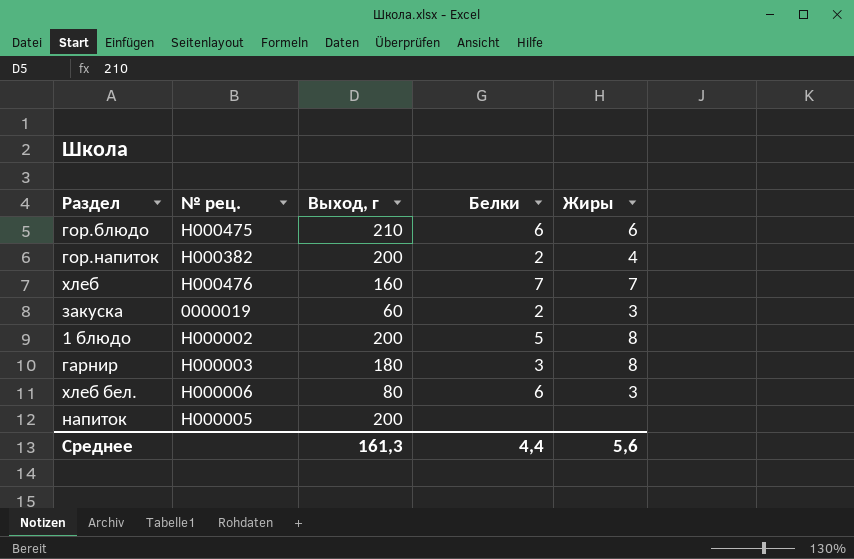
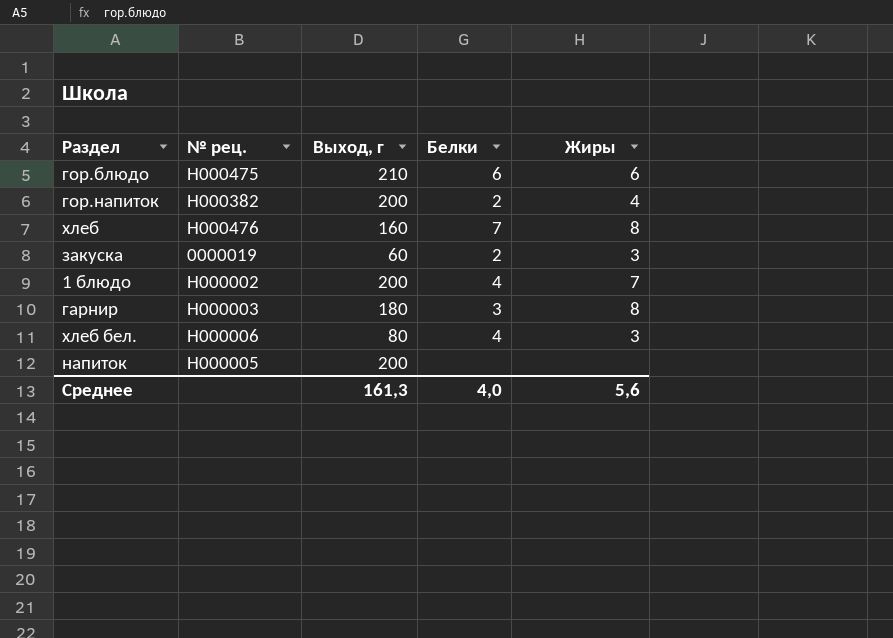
хлеб | Жиры: 7 -> 8
1 блюдо | Белки: 5 -> 4
1 блюдо | Жиры: 8 -> 7
хлеб бел. | Белки: 6 -> 4
Среднее | Белки: 4,4 -> 4,0

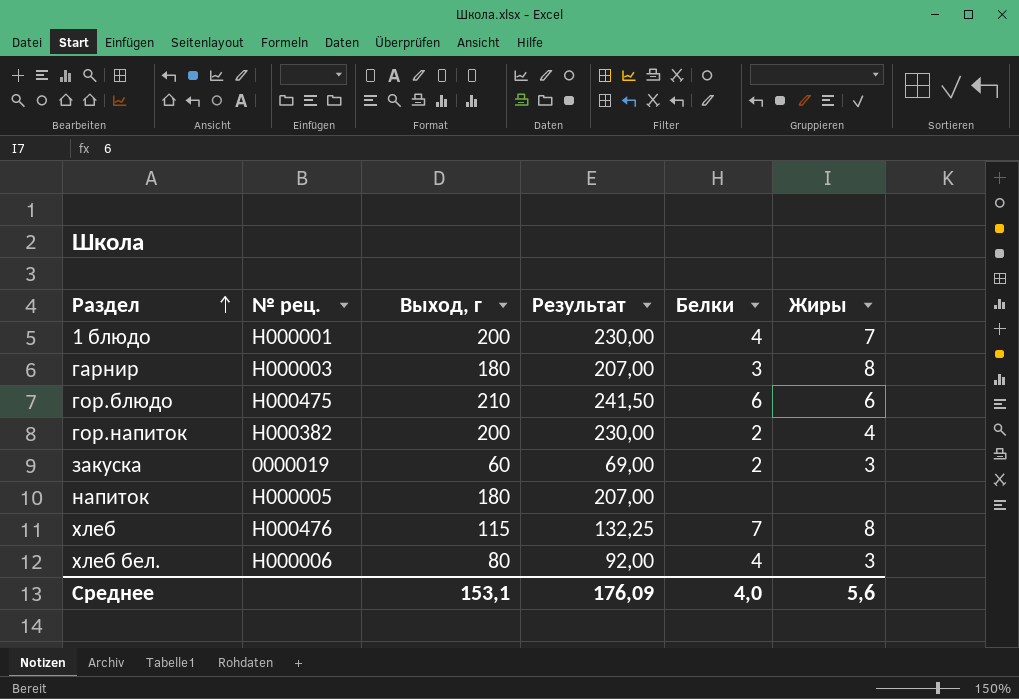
row order: none -> Раздел ascending
column Результат | formula: none -> [Выход, г] * 1,15
1 блюдо | № рец.: Н000002 -> Н000001
напиток | Выход, г: 200 -> 180
хлеб | Выход, г: 160 -> 115
Среднее | Выход, г: 161,3 -> 153,1

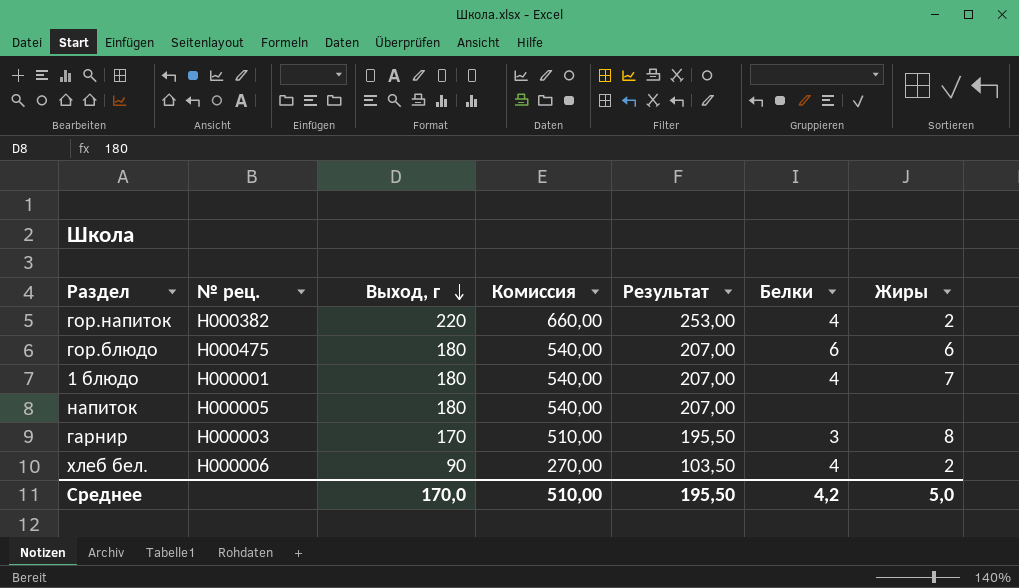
row order: Раздел ascending -> Выход, г descending
column Комиссия | formula: none -> [Выход, г] * 3
row закуска: 0000019 | 60 | 69,00 | 2 | 3 -> none
row хлеб: Н000476 | 115 | 132,25 | 7 | 8 -> none
гор.напиток | Выход, г: 200 -> 220
гор.напиток | Результат: 230,00 -> 253,00
гор.напиток | Белки: 2 -> 4
гор.напиток | Жиры: 4 -> 2
гор.блюдо | Выход, г: 210 -> 180
гор.блюдо | Результат: 241,50 -> 207,00
1 блюдо | Выход, г: 200 -> 180
1 блюдо | Результат: 230,00 -> 207,00
гарнир | Выход, г: 180 -> 170
гарнир | Результат: 207,00 -> 195,50
хлеб бел. | Выход, г: 80 -> 90
хлеб бел. | Результат: 92,00 -> 103,50
хлеб бел. | Жиры: 3 -> 2
Среднее | Выход, г: 153,1 -> 170,0
Среднее | Результат: 176,09 -> 195,50
Среднее | Белки: 4,0 -> 4,2
Среднее | Жиры: 5,6 -> 5,0

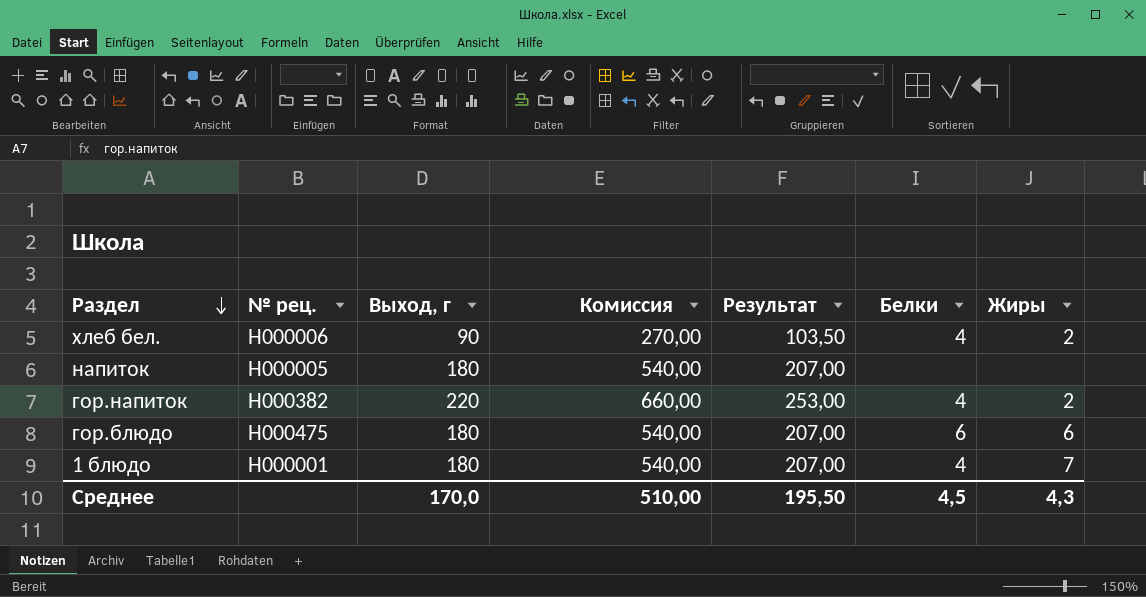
row order: Выход, г descending -> Раздел descending
row гарнир: Н000003 | 170 | 510,00 | 195,50 | 3 | 8 -> none
Среднее | Белки: 4,2 -> 4,5
Среднее | Жиры: 5,0 -> 4,3

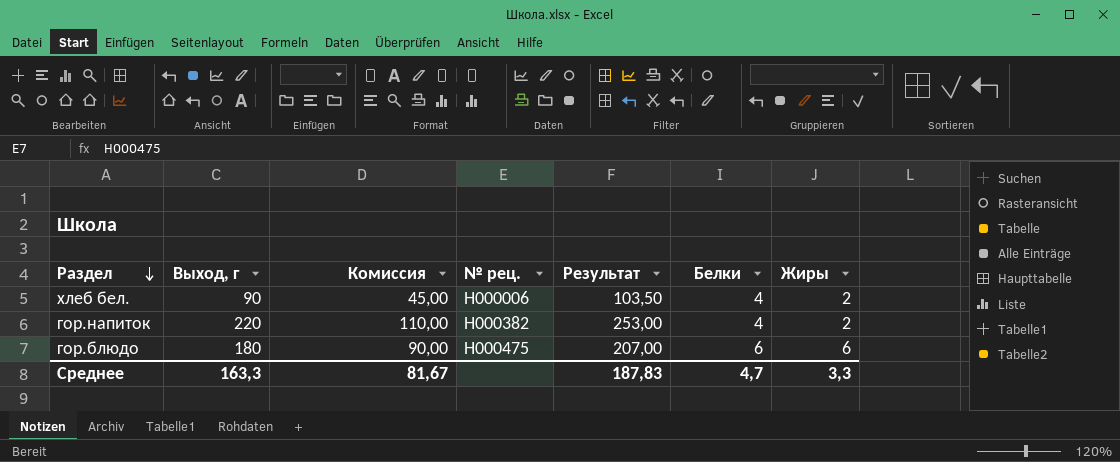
column Комиссия | formula: [Выход, г] * 3 -> [Выход, г] * 0,5
column № рец. | position: 2 -> 4
row напиток: Н000005 | 180 | 540,00 | 207,00 | none | none -> none
row 1 блюдо: Н000001 | 180 | 540,00 | 207,00 | 4 | 7 -> none
Среднее | Выход, г: 170,0 -> 163,3
Среднее | Комиссия: 510,00 -> 81,67
Среднее | Результат: 195,50 -> 187,83
Среднее | Белки: 4,5 -> 4,7
Среднее | Жиры: 4,3 -> 3,3

